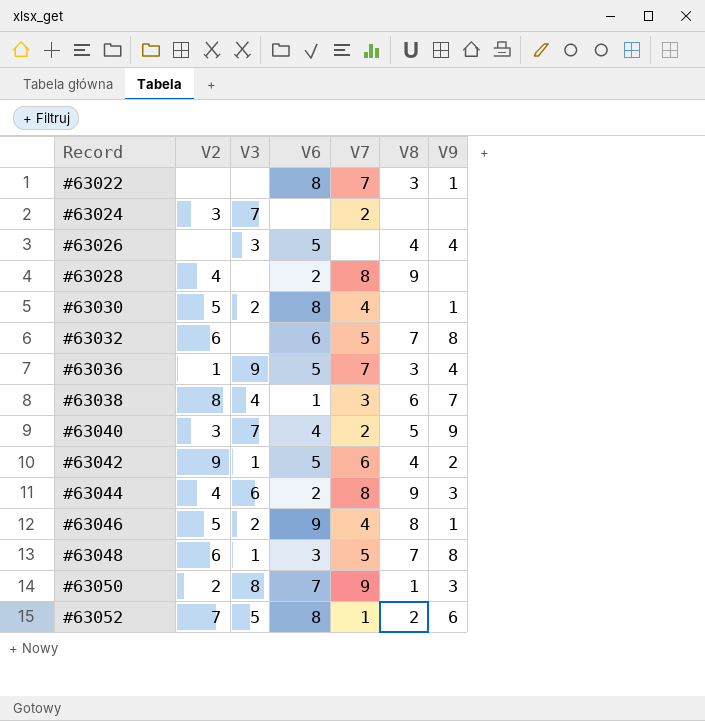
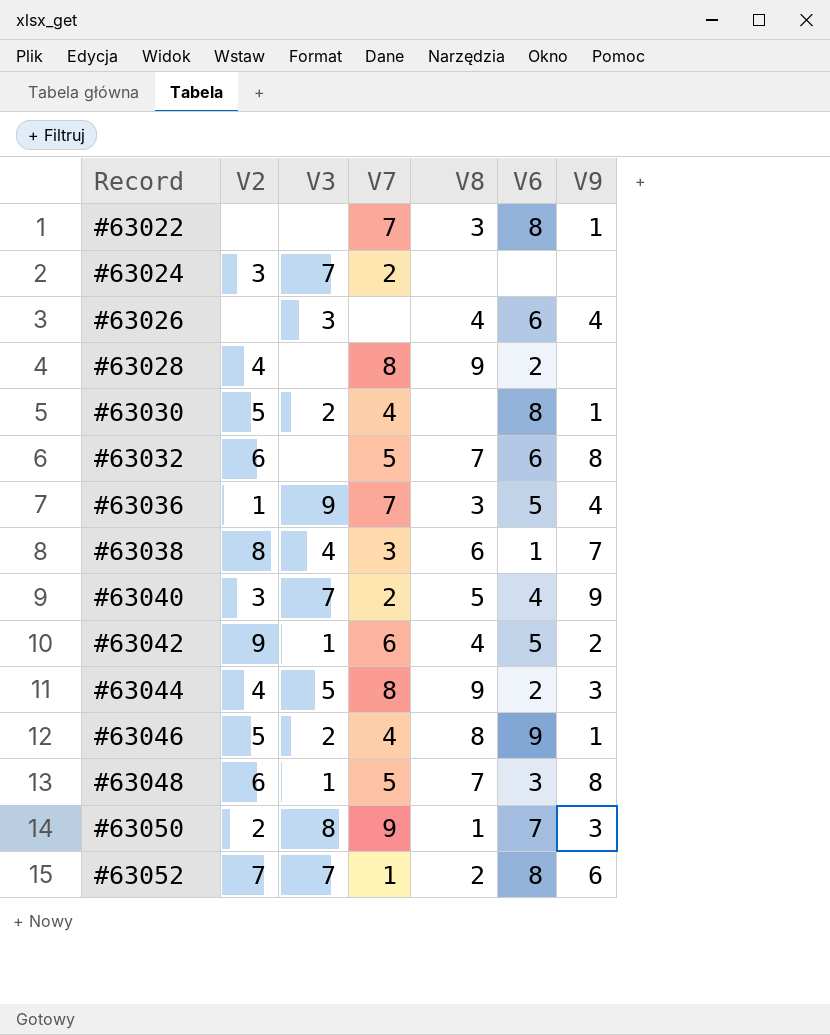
column V6 | position: 4 -> 6
#63026 | V6: 5 -> 6
#63044 | V3: 6 -> 5
#63052 | V3: 5 -> 7

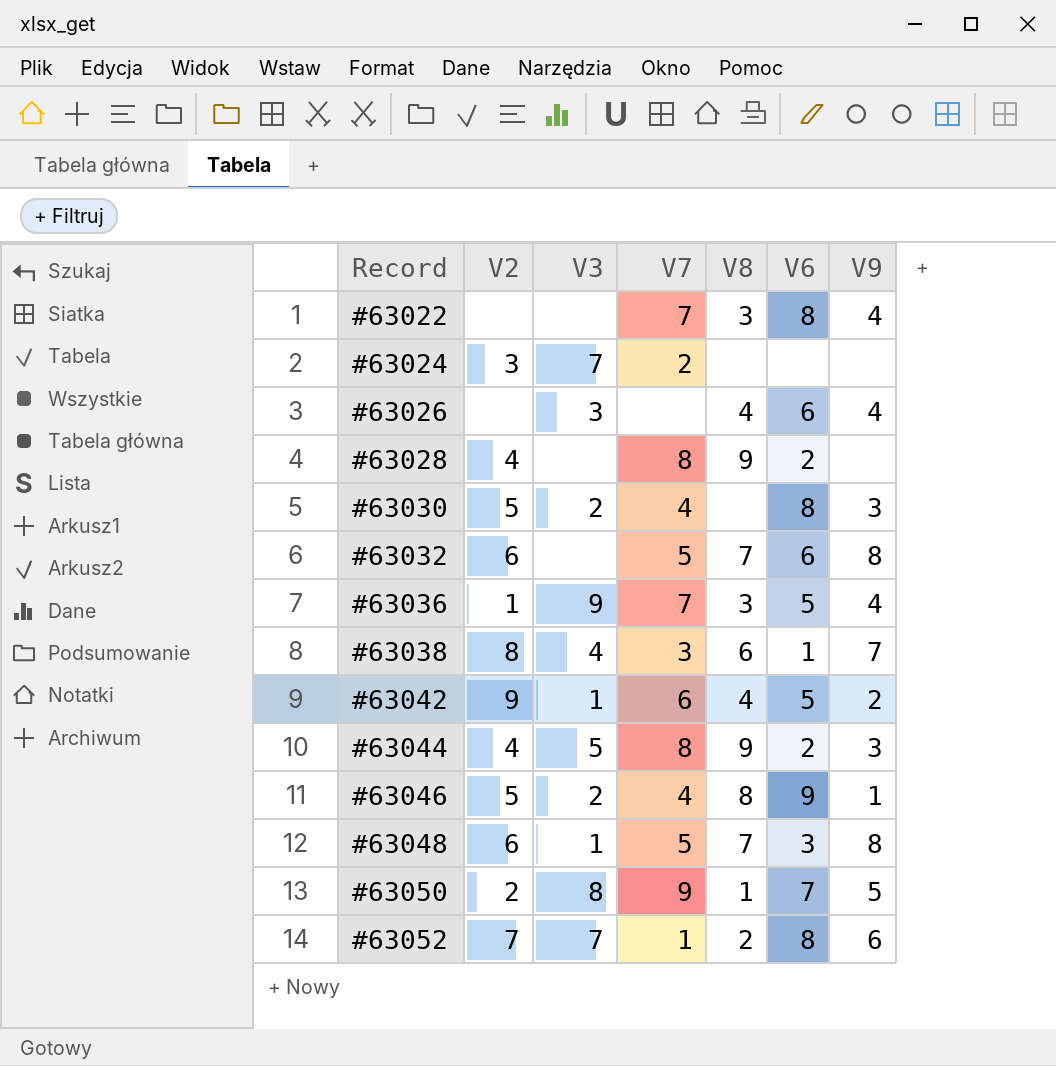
row #63040: 3 | 7 | 2 | 5 | 4 | 9 -> none
#63022 | V9: 1 -> 4
#63030 | V9: 1 -> 3
#63050 | V9: 3 -> 5

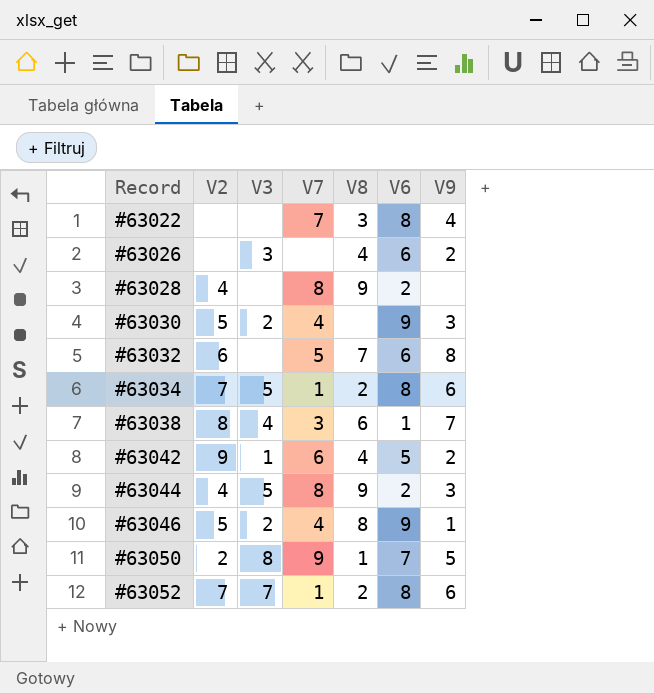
row #63024: 3 | 7 | 2 | none | none | none -> none
row #63036: 1 | 9 | 7 | 3 | 5 | 4 -> none
row #63048: 6 | 1 | 5 | 7 | 3 | 8 -> none
#63026 | V9: 4 -> 2
#63030 | V6: 8 -> 9
row #63034: none -> 7 | 5 | 1 | 2 | 8 | 6

